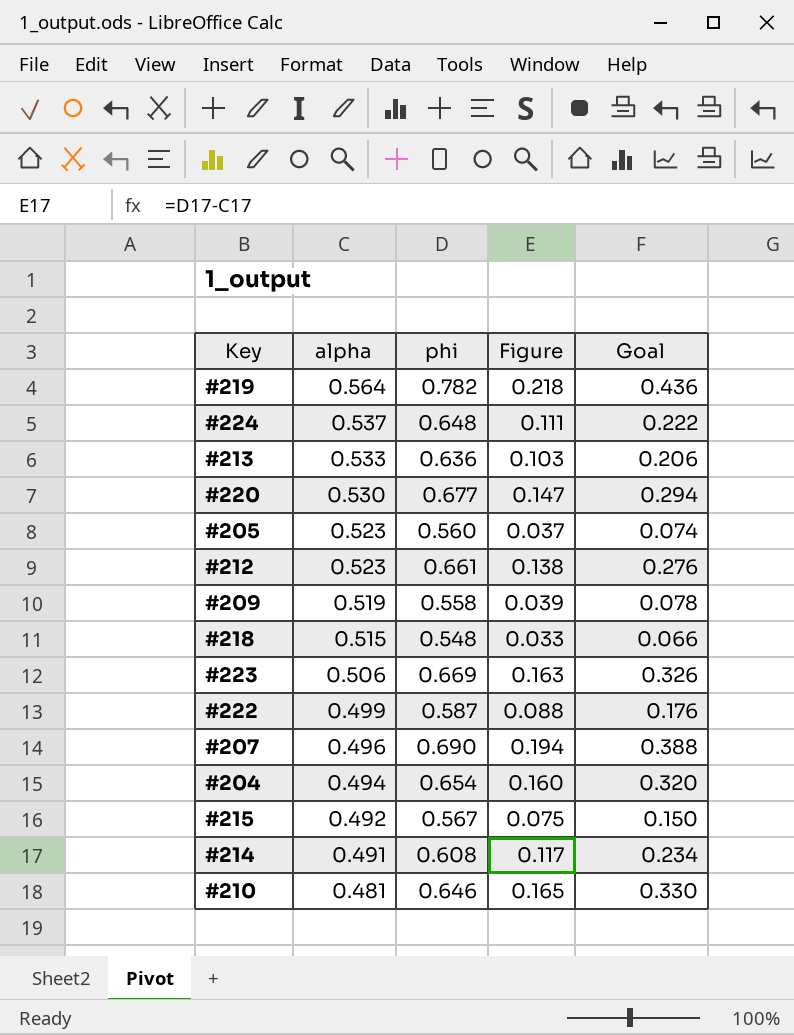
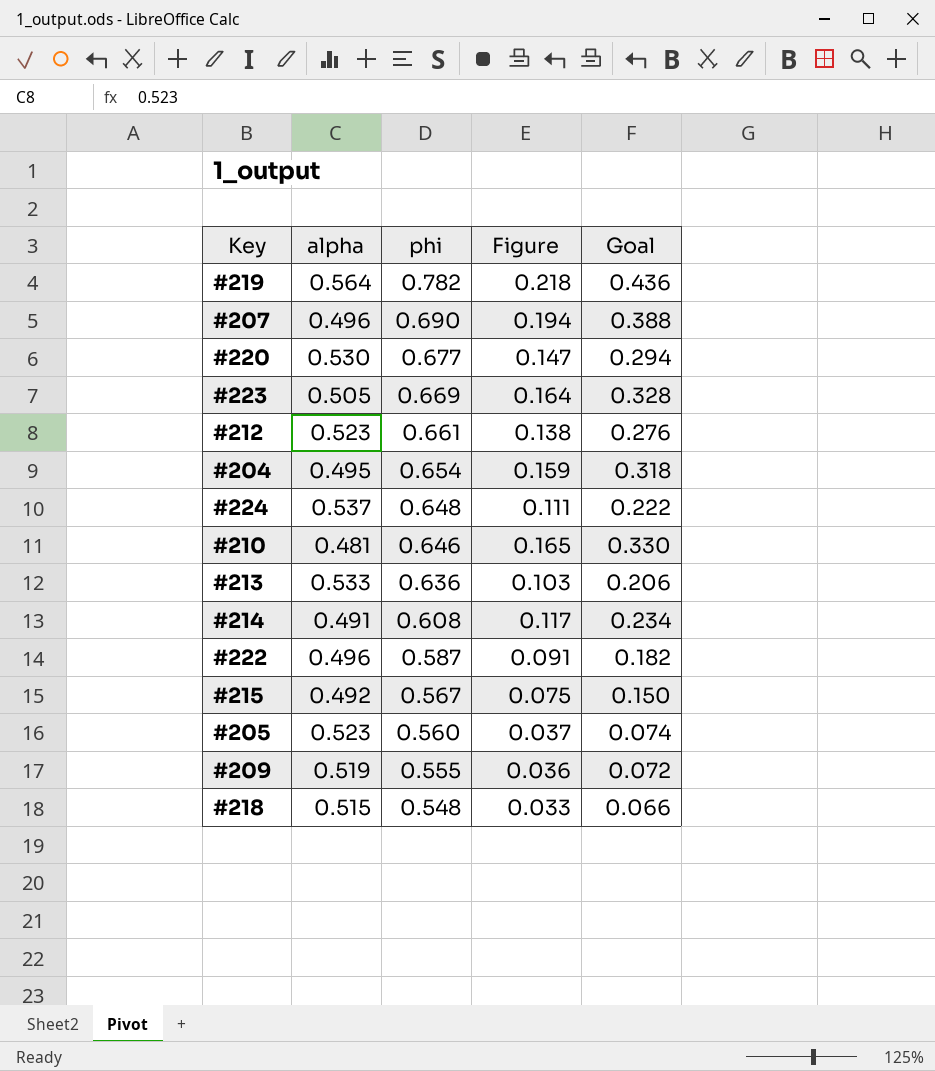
row order: alpha descending -> phi descending
#223 | alpha: 0.506 -> 0.505
#223 | Figure: 0.163 -> 0.164
#223 | Goal: 0.326 -> 0.328
#204 | alpha: 0.494 -> 0.495
#204 | Figure: 0.160 -> 0.159
#204 | Goal: 0.320 -> 0.318
#222 | alpha: 0.499 -> 0.496
#222 | Figure: 0.088 -> 0.091
#222 | Goal: 0.176 -> 0.182
#209 | phi: 0.558 -> 0.555
#209 | Figure: 0.039 -> 0.036
#209 | Goal: 0.078 -> 0.072

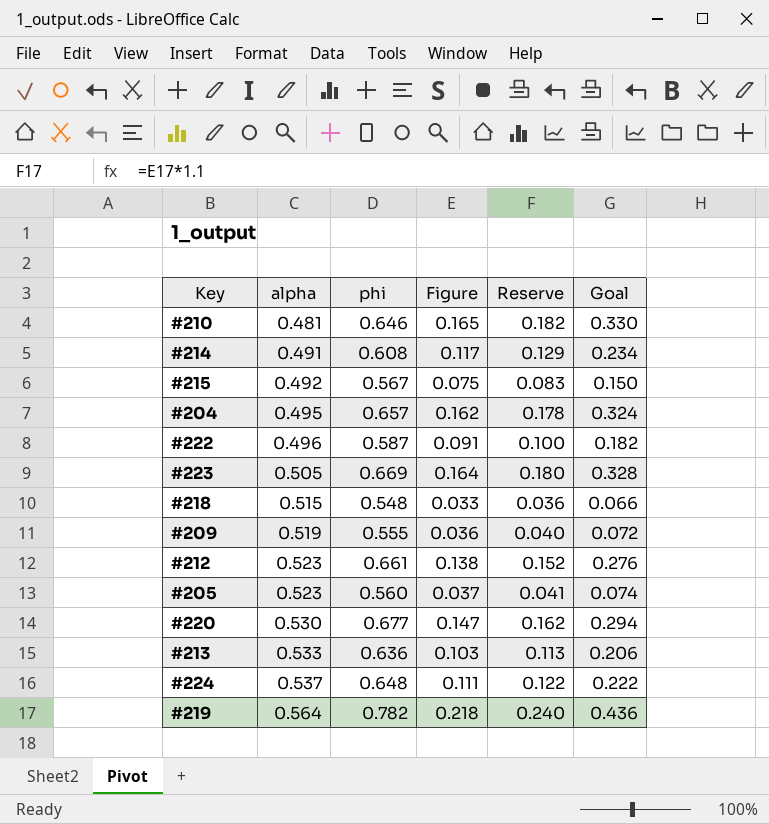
row order: phi descending -> alpha ascending
column Reserve | formula: none -> [Figure] * 1.1
row #207: 0.496 | 0.690 | 0.194 | 0.388 -> none
#204 | phi: 0.654 -> 0.657
#204 | Figure: 0.159 -> 0.162
#204 | Goal: 0.318 -> 0.324

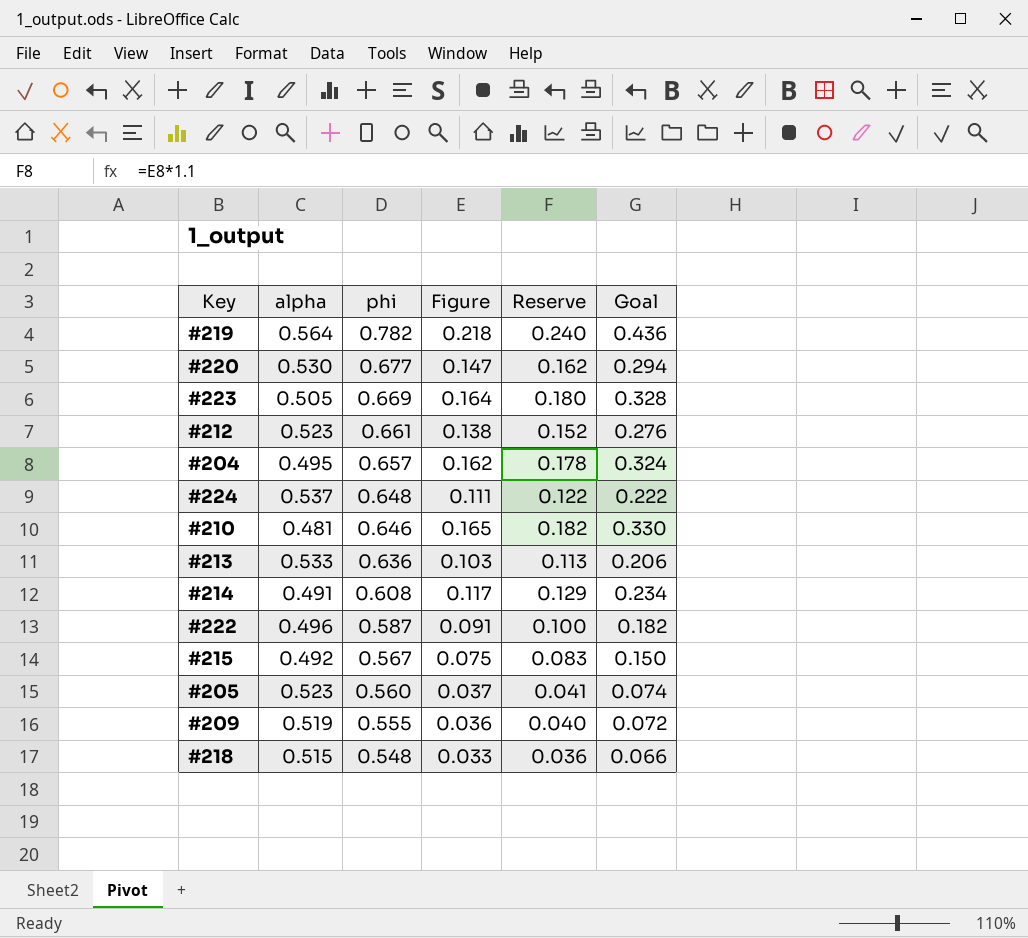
row order: alpha ascending -> phi descending

